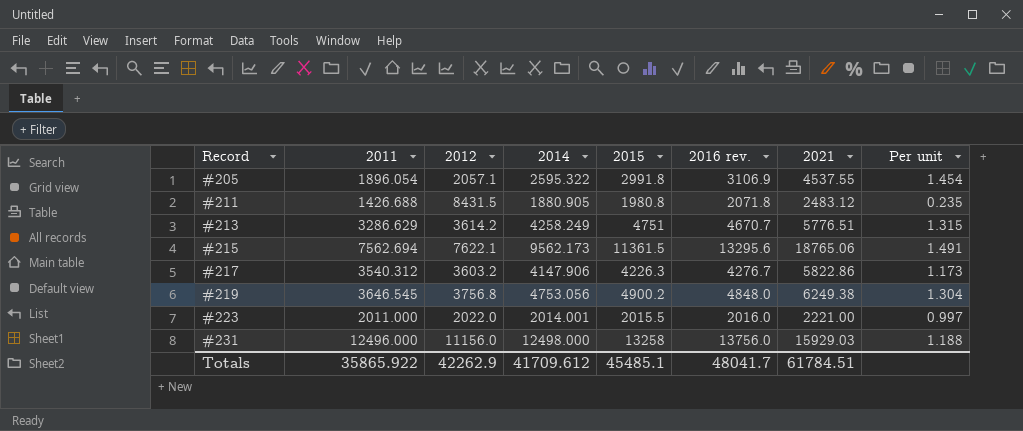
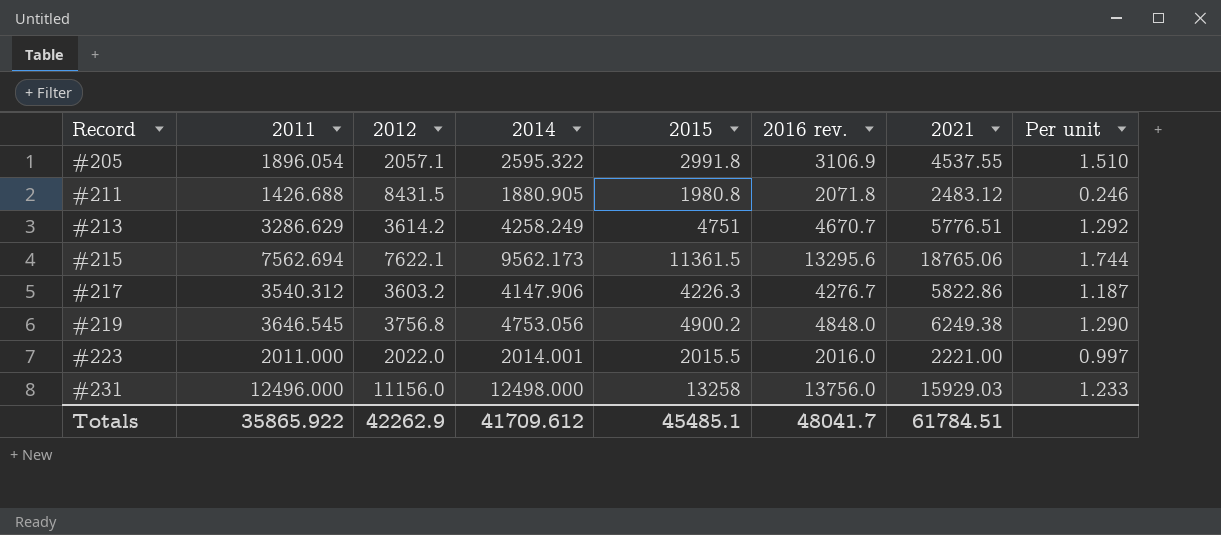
column Per unit | formula: [2015] / [2012] -> [2016 rev.] / [2012]

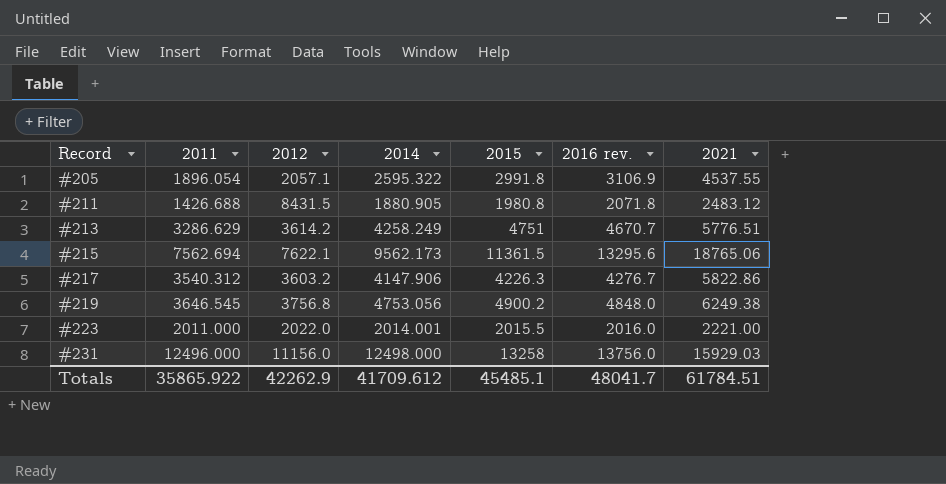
column Per unit | formula: [2016 rev.] / [2012] -> none

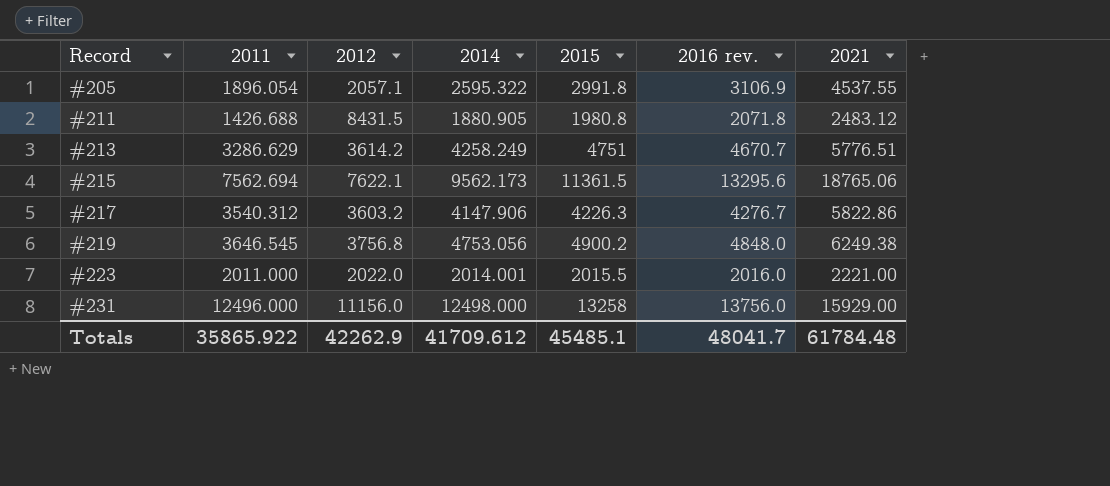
#231 | 2021: 15929.03 -> 15929.00
Totals | 2021: 61784.51 -> 61784.48

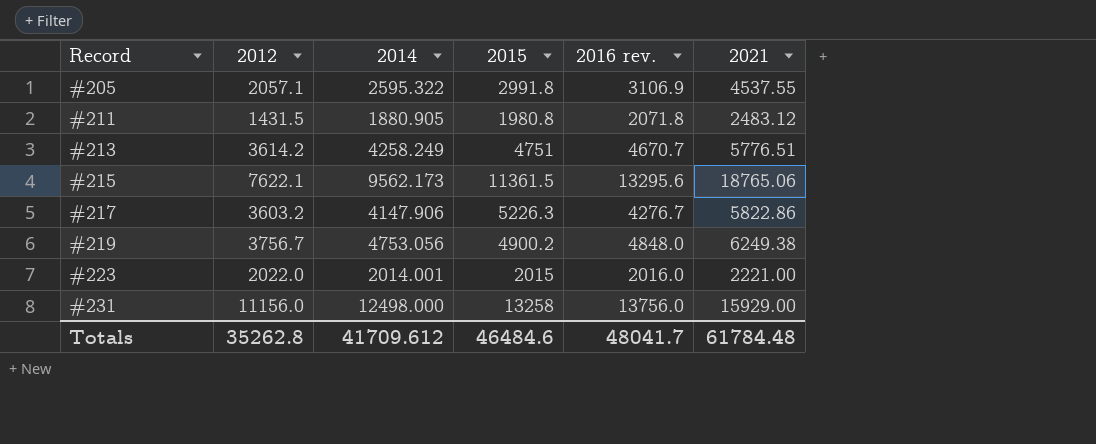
column 2011 | position: 2 -> none
#211 | 2012: 8431.5 -> 1431.5
#217 | 2015: 4226.3 -> 5226.3
#219 | 2012: 3756.8 -> 3756.7
#223 | 2015: 2015.5 -> 2015
Totals | 2012: 42262.9 -> 35262.8
Totals | 2015: 45485.1 -> 46484.6

